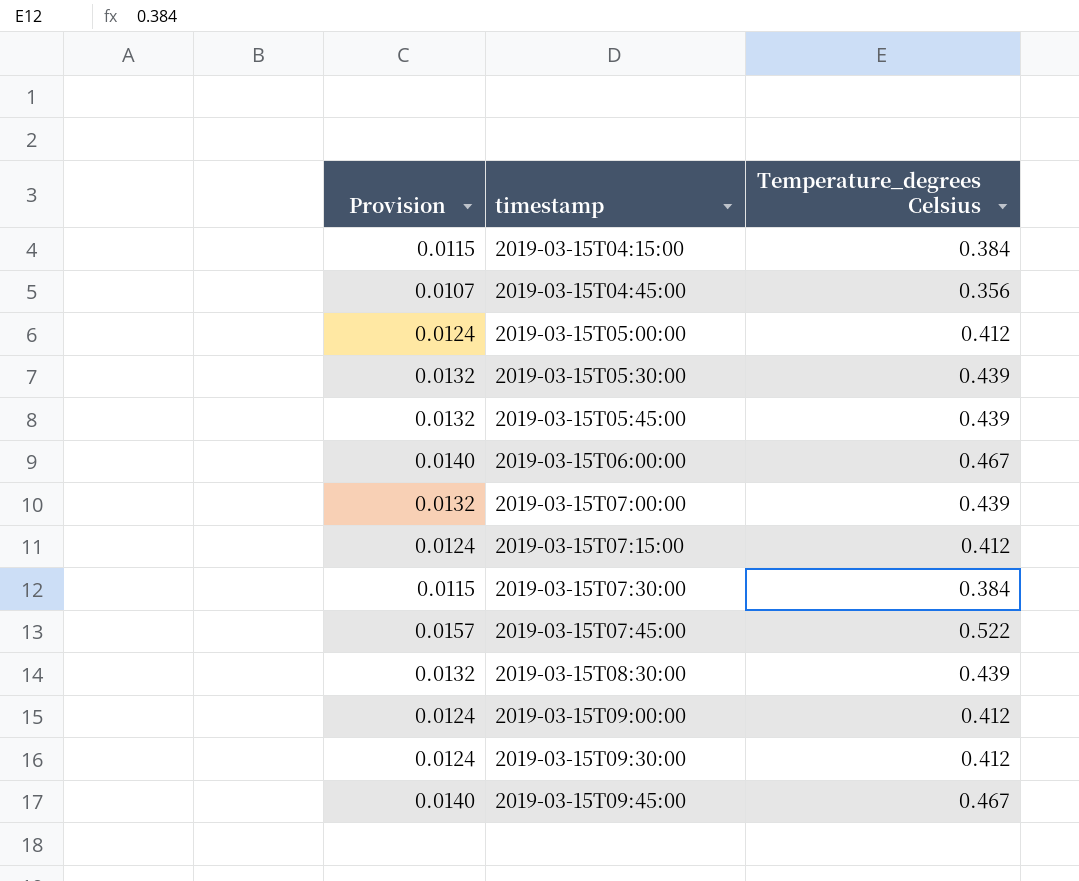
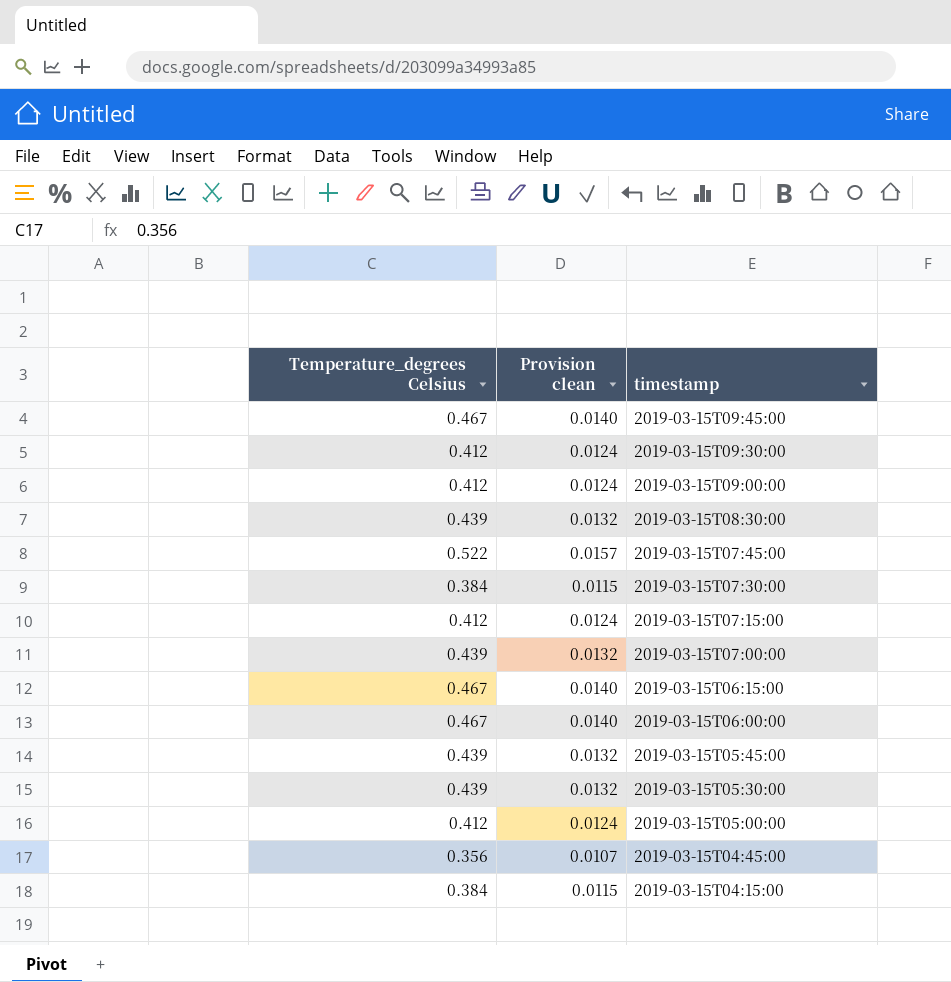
row order: timestamp ascending -> timestamp descending
column Temperature_degrees Celsius | position: 3 -> 1
column name: Provision -> Provision clean
row 2019-03-15T06:15:00: none -> 0.467 | 0.0140

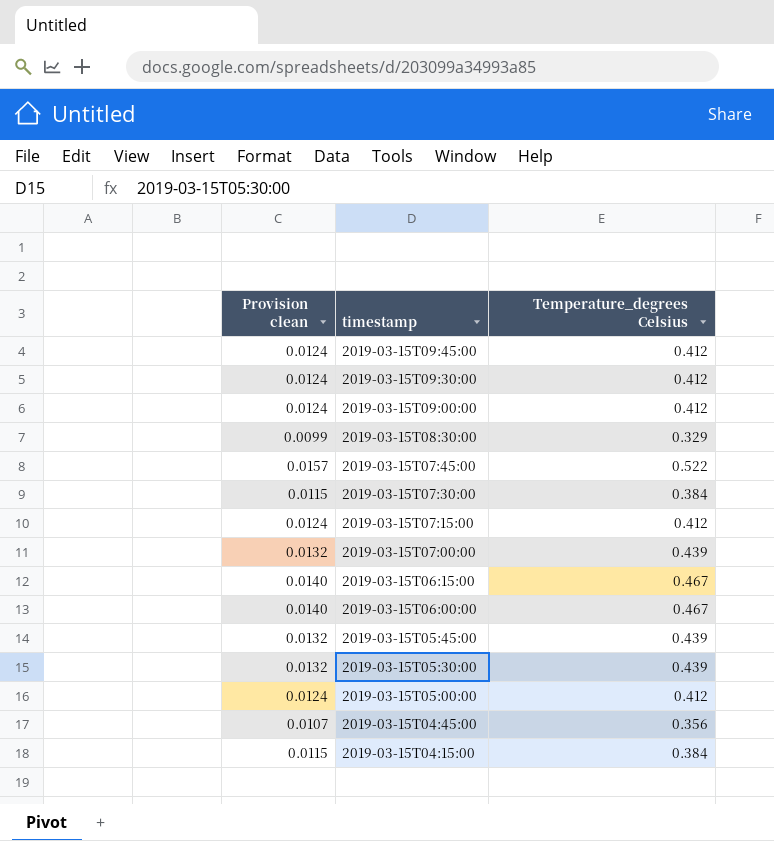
column Temperature_degrees Celsius | position: 1 -> 3
2019-03-15T09:45:00 | Provision clean: 0.0140 -> 0.0124
2019-03-15T09:45:00 | Temperature_degrees Celsius: 0.467 -> 0.412
2019-03-15T08:30:00 | Provision clean: 0.0132 -> 0.0099
2019-03-15T08:30:00 | Temperature_degrees Celsius: 0.439 -> 0.329

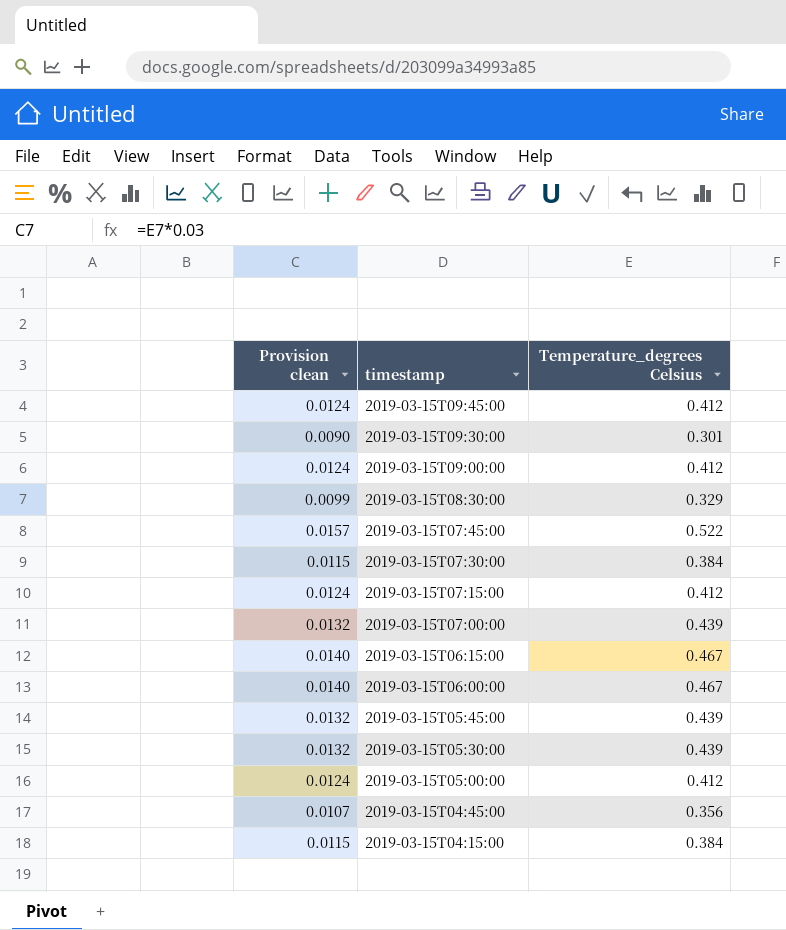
2019-03-15T09:30:00 | Provision clean: 0.0124 -> 0.0090
2019-03-15T09:30:00 | Temperature_degrees Celsius: 0.412 -> 0.301

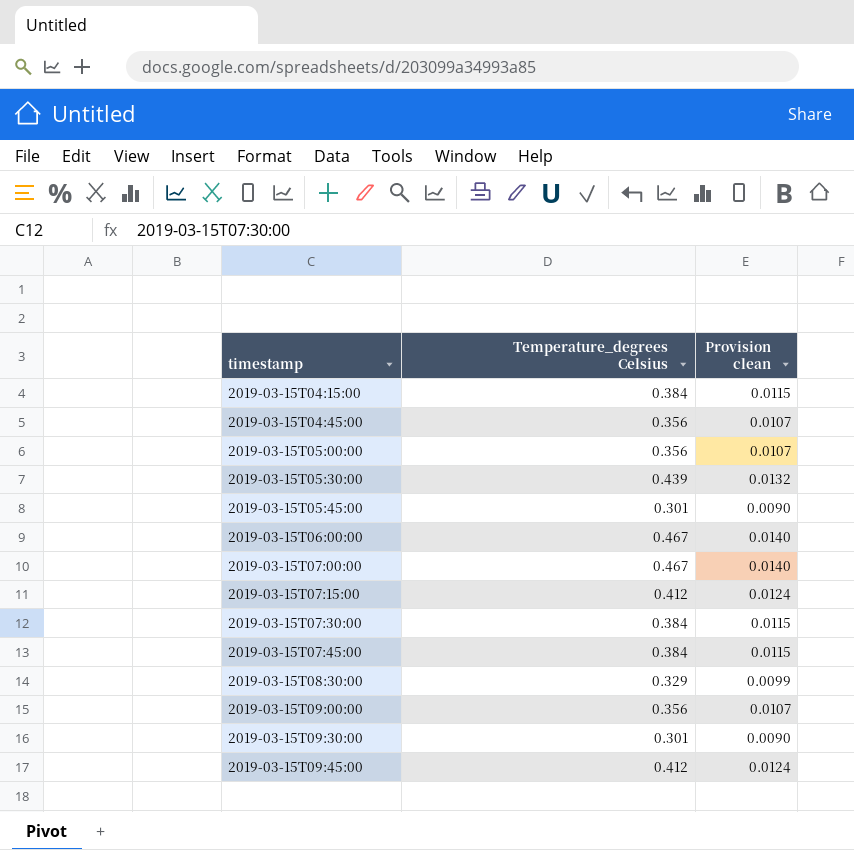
row order: timestamp descending -> timestamp ascending
column Provision clean | position: 1 -> 3
row 2019-03-15T06:15:00: 0.0140 | 0.467 -> none
2019-03-15T05:00:00 | Temperature_degrees Celsius: 0.412 -> 0.356
2019-03-15T05:00:00 | Provision clean: 0.0124 -> 0.0107
2019-03-15T05:45:00 | Temperature_degrees Celsius: 0.439 -> 0.301
2019-03-15T05:45:00 | Provision clean: 0.0132 -> 0.0090
2019-03-15T07:00:00 | Temperature_degrees Celsius: 0.439 -> 0.467
2019-03-15T07:00:00 | Provision clean: 0.0132 -> 0.0140
2019-03-15T07:45:00 | Temperature_degrees Celsius: 0.522 -> 0.384
2019-03-15T07:45:00 | Provision clean: 0.0157 -> 0.0115
2019-03-15T09:00:00 | Temperature_degrees Celsius: 0.412 -> 0.356
2019-03-15T09:00:00 | Provision clean: 0.0124 -> 0.0107

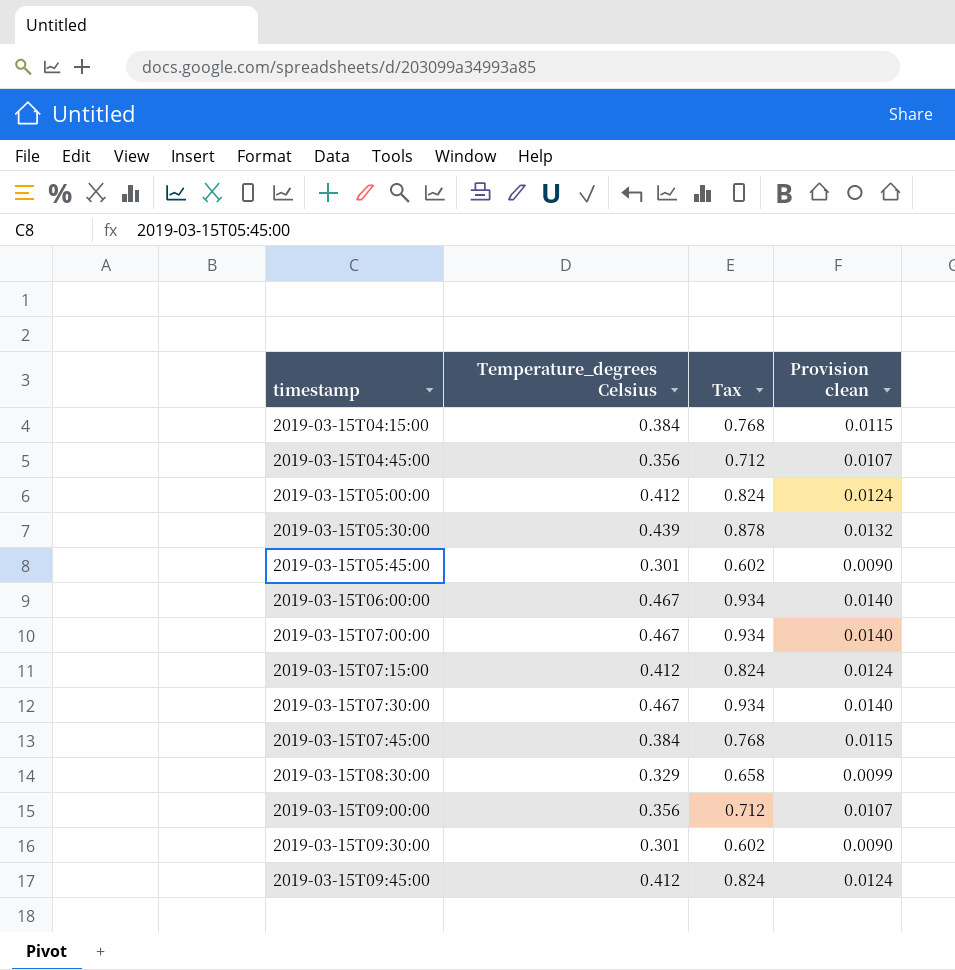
column Tax | formula: none -> [Temperature_degrees Celsius] * 2
2019-03-15T05:00:00 | Temperature_degrees Celsius: 0.356 -> 0.412
2019-03-15T05:00:00 | Provision clean: 0.0107 -> 0.0124
2019-03-15T07:30:00 | Temperature_degrees Celsius: 0.384 -> 0.467
2019-03-15T07:30:00 | Provision clean: 0.0115 -> 0.0140

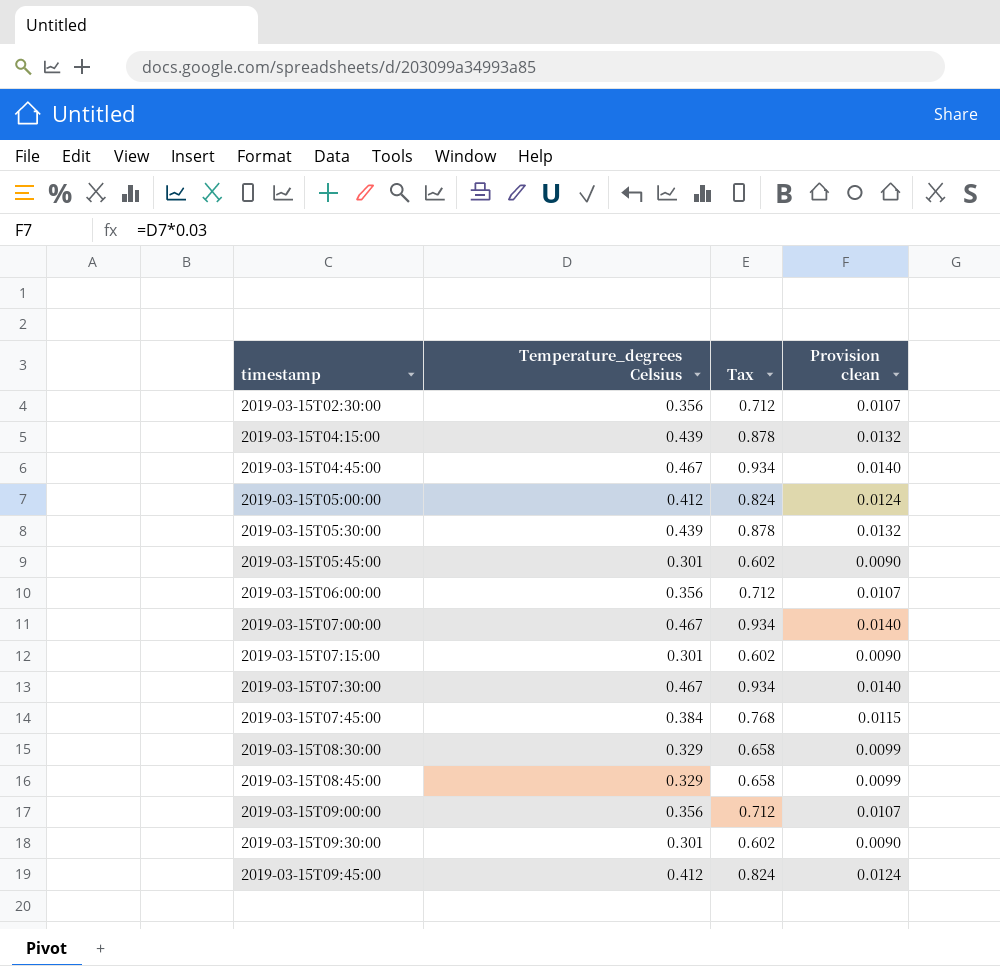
row 2019-03-15T02:30:00: none -> 0.356 | 0.712 | 0.0107
2019-03-15T04:15:00 | Temperature_degrees Celsius: 0.384 -> 0.439
2019-03-15T04:15:00 | Tax: 0.768 -> 0.878
2019-03-15T04:15:00 | Provision clean: 0.0115 -> 0.0132
2019-03-15T04:45:00 | Temperature_degrees Celsius: 0.356 -> 0.467
2019-03-15T04:45:00 | Tax: 0.712 -> 0.934
2019-03-15T04:45:00 | Provision clean: 0.0107 -> 0.0140
2019-03-15T06:00:00 | Temperature_degrees Celsius: 0.467 -> 0.356
2019-03-15T06:00:00 | Tax: 0.934 -> 0.712
2019-03-15T06:00:00 | Provision clean: 0.0140 -> 0.0107
2019-03-15T07:15:00 | Temperature_degrees Celsius: 0.412 -> 0.301
2019-03-15T07:15:00 | Tax: 0.824 -> 0.602
2019-03-15T07:15:00 | Provision clean: 0.0124 -> 0.0090
row 2019-03-15T08:45:00: none -> 0.329 | 0.658 | 0.0099

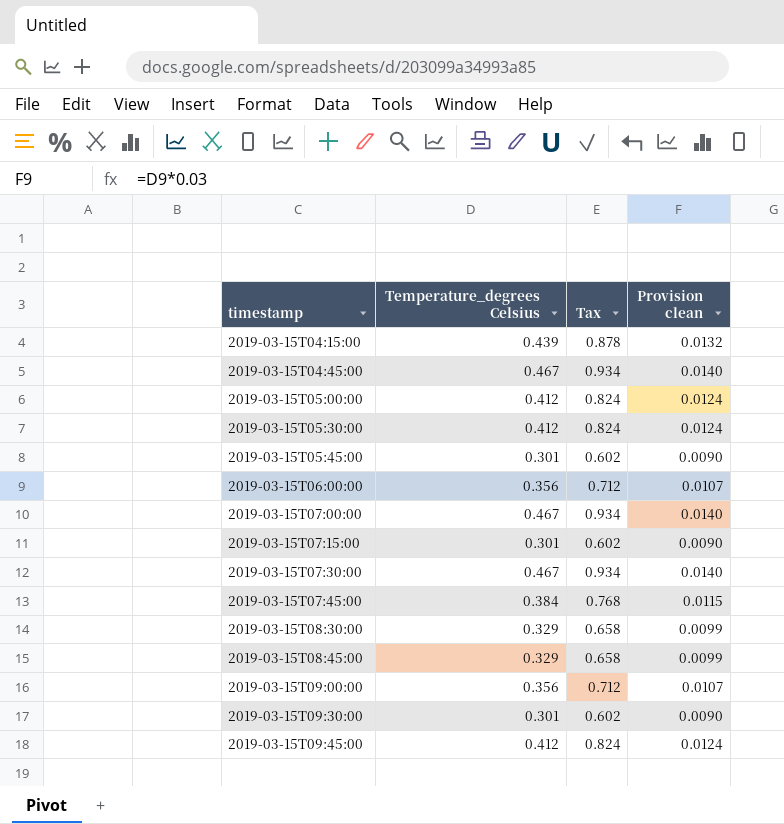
row 2019-03-15T02:30:00: 0.356 | 0.712 | 0.0107 -> none
2019-03-15T05:30:00 | Temperature_degrees Celsius: 0.439 -> 0.412
2019-03-15T05:30:00 | Tax: 0.878 -> 0.824
2019-03-15T05:30:00 | Provision clean: 0.0132 -> 0.0124

